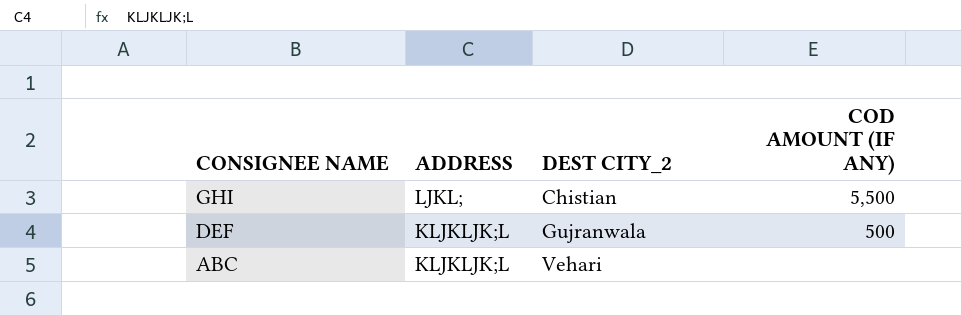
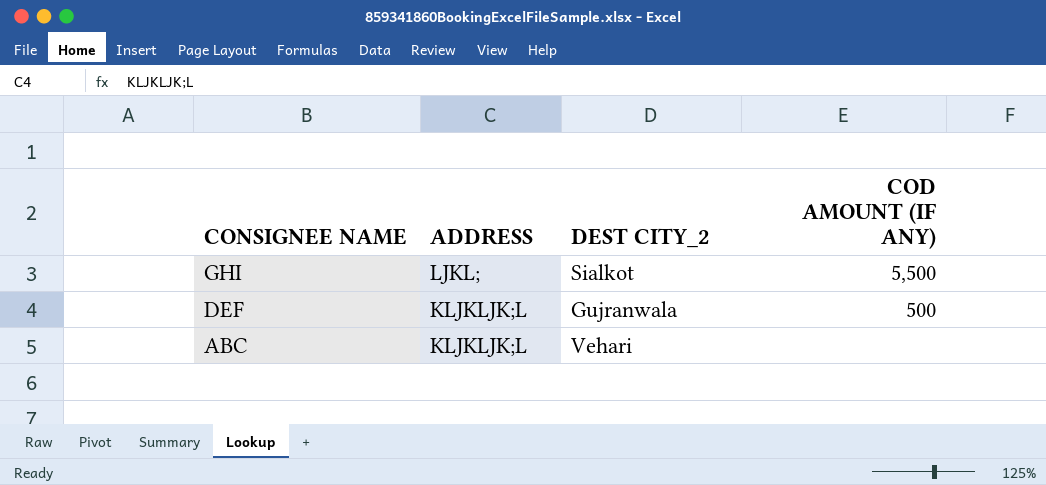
GHI | DEST CITY_2: Chistian -> Sialkot

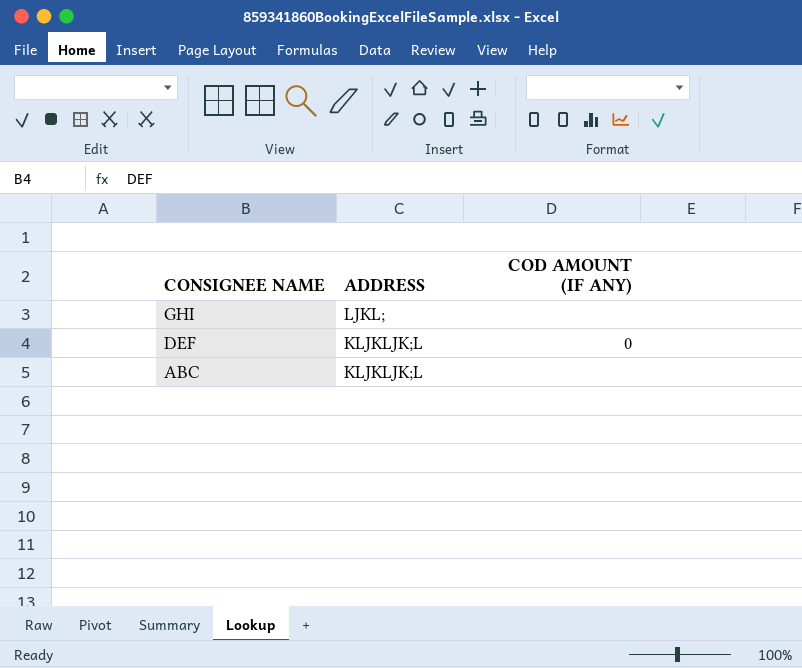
column DEST CITY_2 | position: 3 -> none
GHI | COD AMOUNT (IF ANY): 5,500 -> none
DEF | COD AMOUNT (IF ANY): 500 -> 0

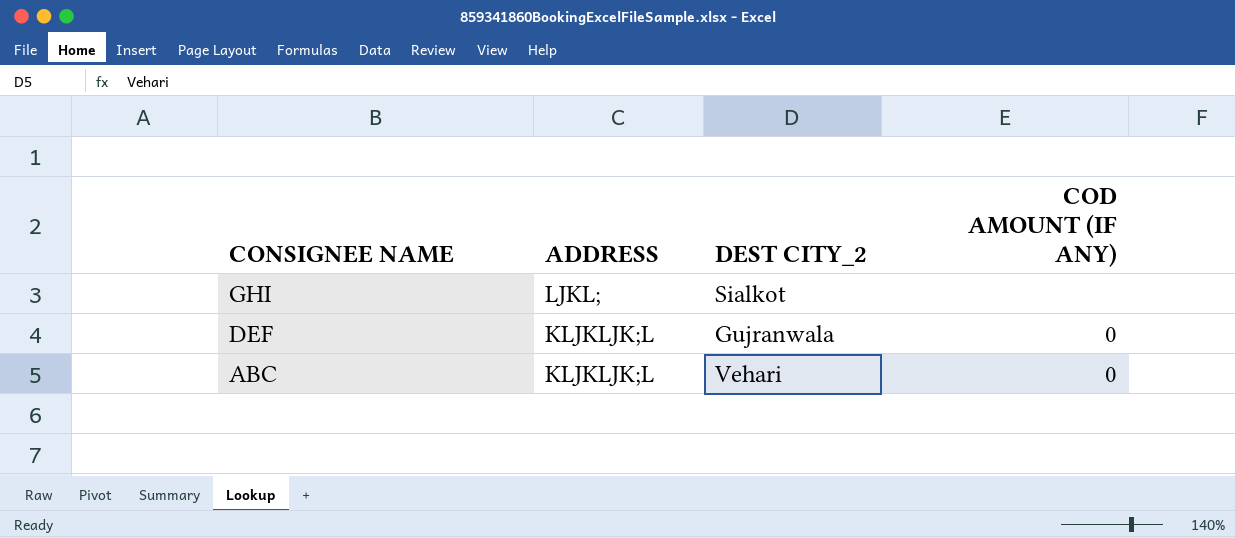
column DEST CITY_2 | position: none -> 3
ABC | COD AMOUNT (IF ANY): none -> 0

